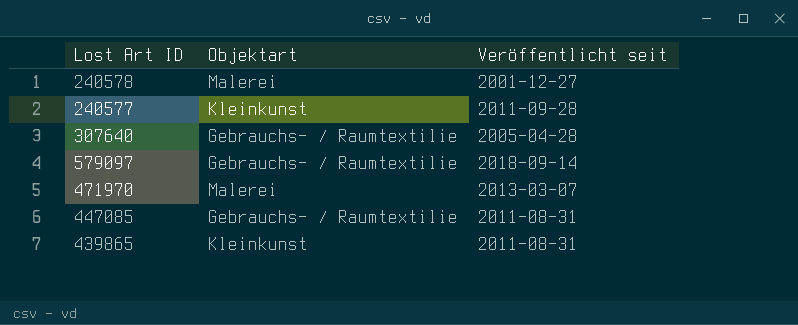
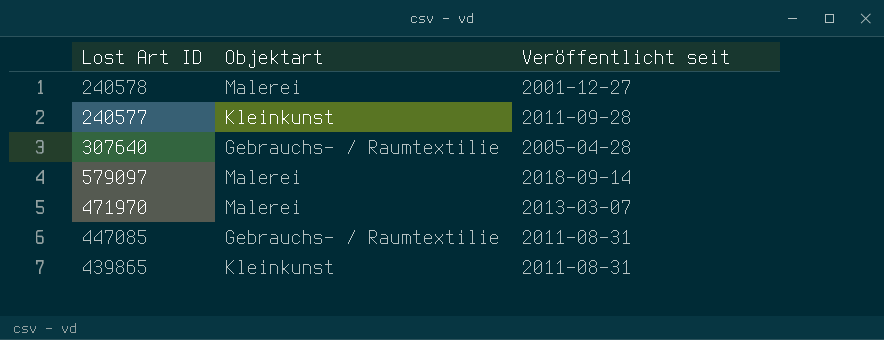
579097 | Objektart: Gebrauchs- / Raumtextilie -> Malerei

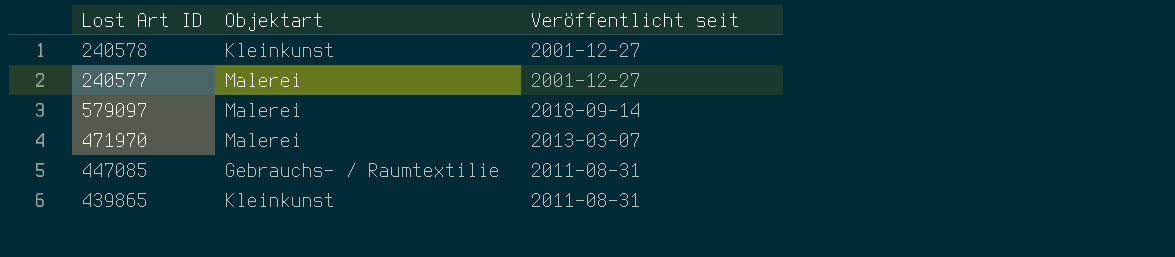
row 307640: Gebrauchs- / Raumtextilie | 2005-04-28 -> none
240578 | Objektart: Malerei -> Kleinkunst
240577 | Objektart: Kleinkunst -> Malerei
240577 | Veröffentlicht seit: 2011-09-28 -> 2001-12-27

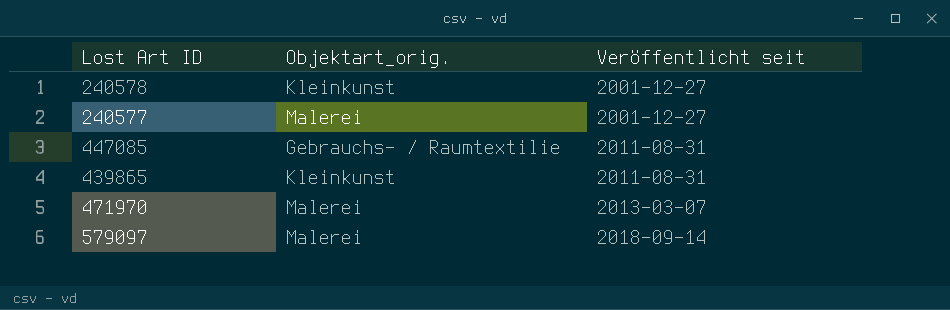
row order: none -> Veröffentlicht seit ascending
column name: Objektart -> Objektart_orig.

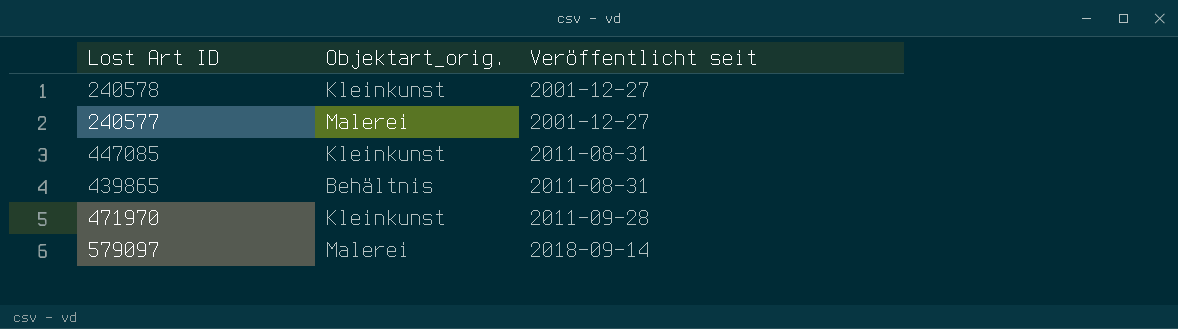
447085 | Objektart_orig.: Gebrauchs- / Raumtextilie -> Kleinkunst
439865 | Objektart_orig.: Kleinkunst -> Behältnis
471970 | Objektart_orig.: Malerei -> Kleinkunst
471970 | Veröffentlicht seit: 2013-03-07 -> 2011-09-28

